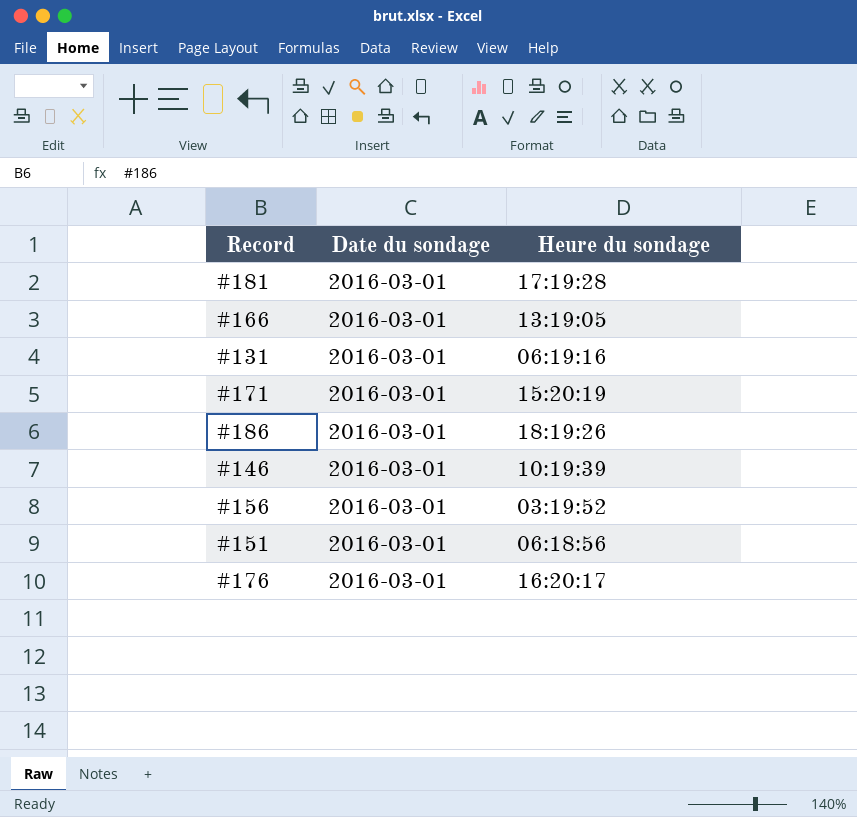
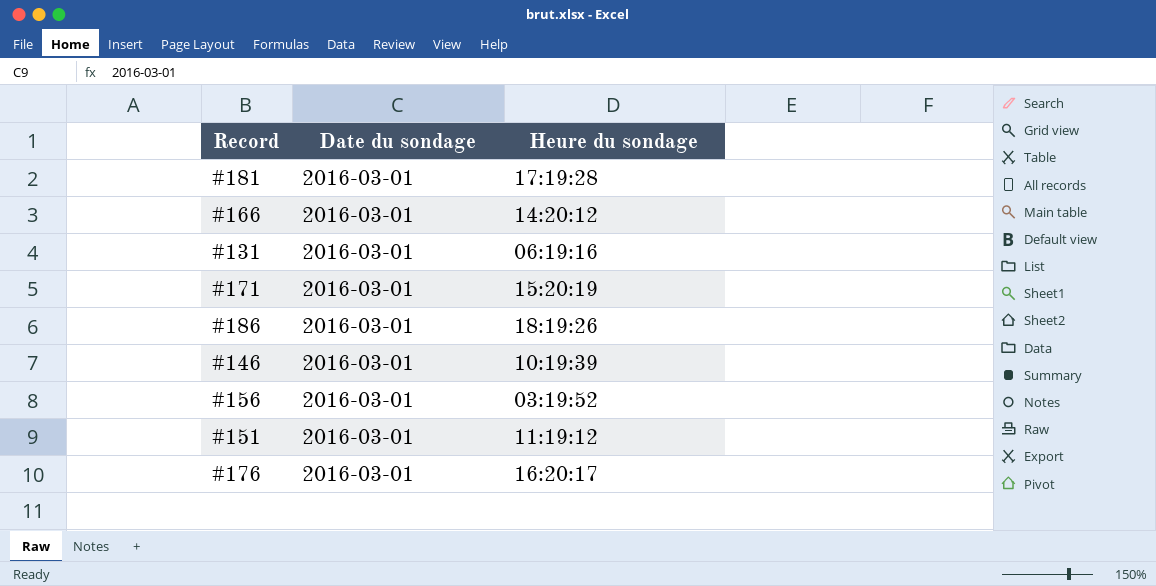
#166 | Heure du sondage: 13:19:05 -> 14:20:12
#151 | Heure du sondage: 06:18:56 -> 11:19:12

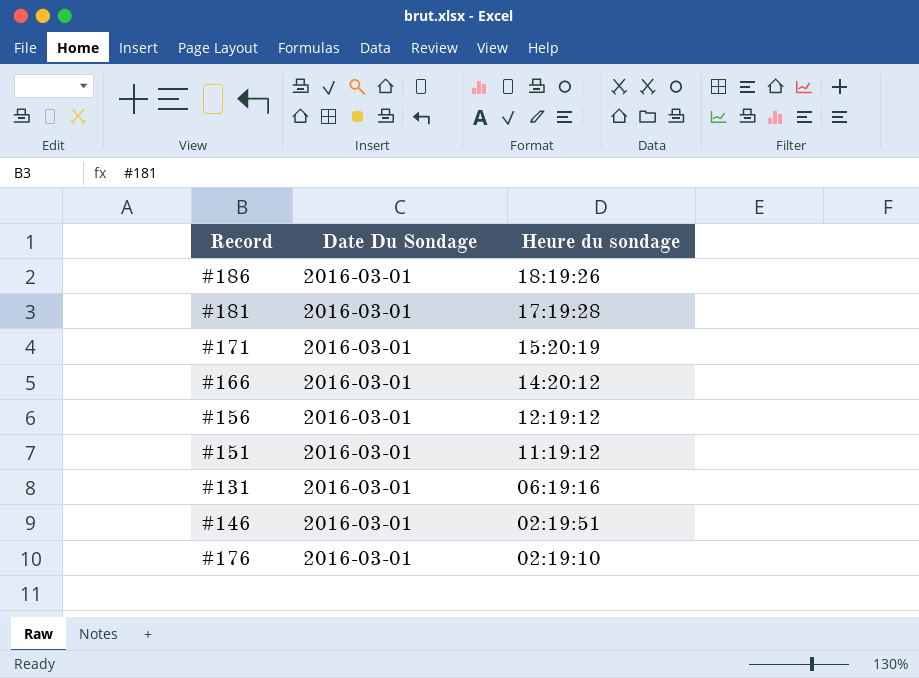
row order: none -> Heure du sondage descending
column name: Date du sondage -> Date Du Sondage
#156 | Heure du sondage: 03:19:52 -> 12:19:12
#146 | Heure du sondage: 10:19:39 -> 02:19:51
#176 | Heure du sondage: 16:20:17 -> 02:19:10

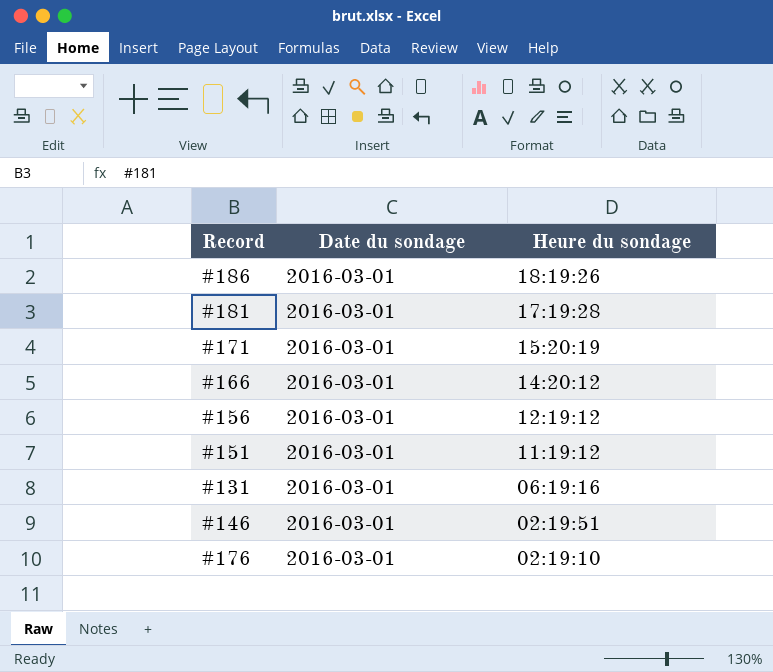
column name: Date Du Sondage -> Date du sondage

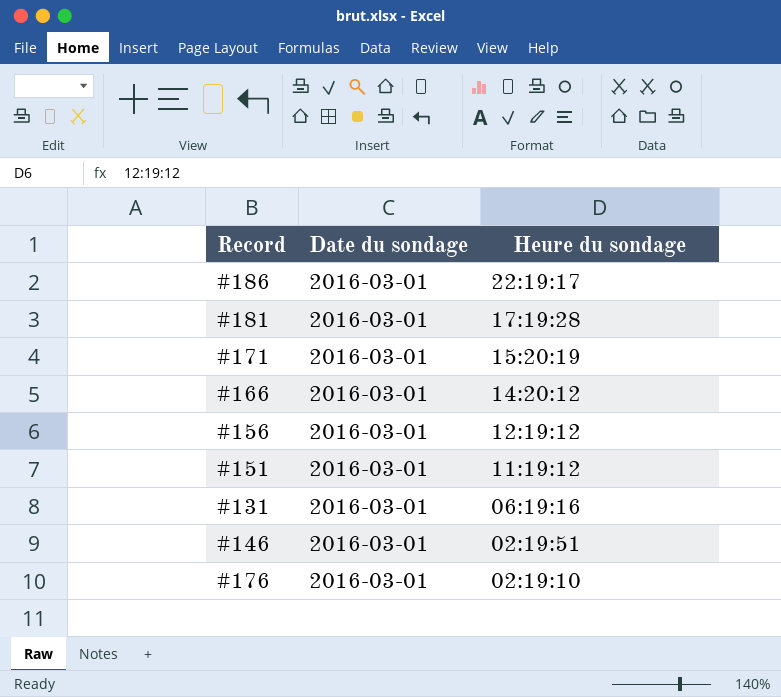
#186 | Heure du sondage: 18:19:26 -> 22:19:17

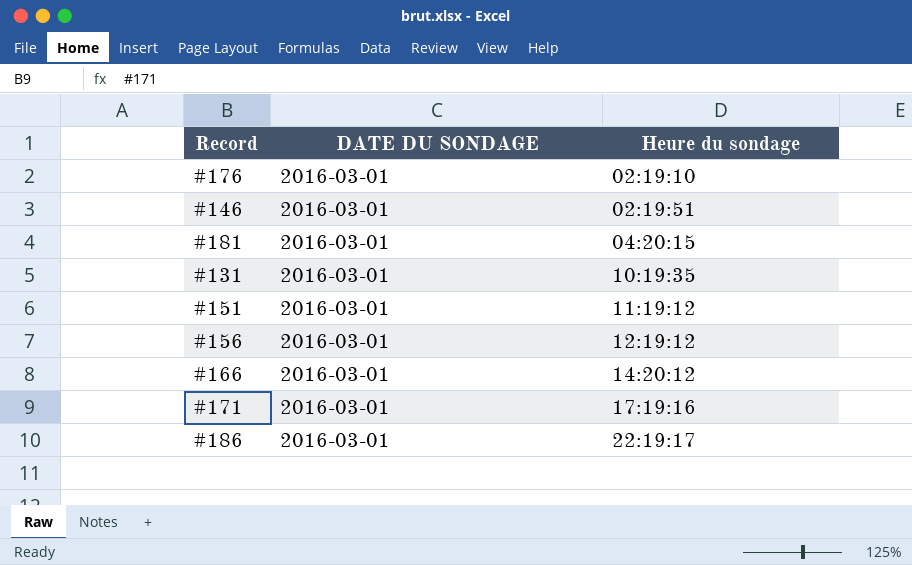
row order: Heure du sondage descending -> Heure du sondage ascending
column name: Date du sondage -> DATE DU SONDAGE
#181 | Heure du sondage: 17:19:28 -> 04:20:15
#131 | Heure du sondage: 06:19:16 -> 10:19:35
#171 | Heure du sondage: 15:20:19 -> 17:19:16

